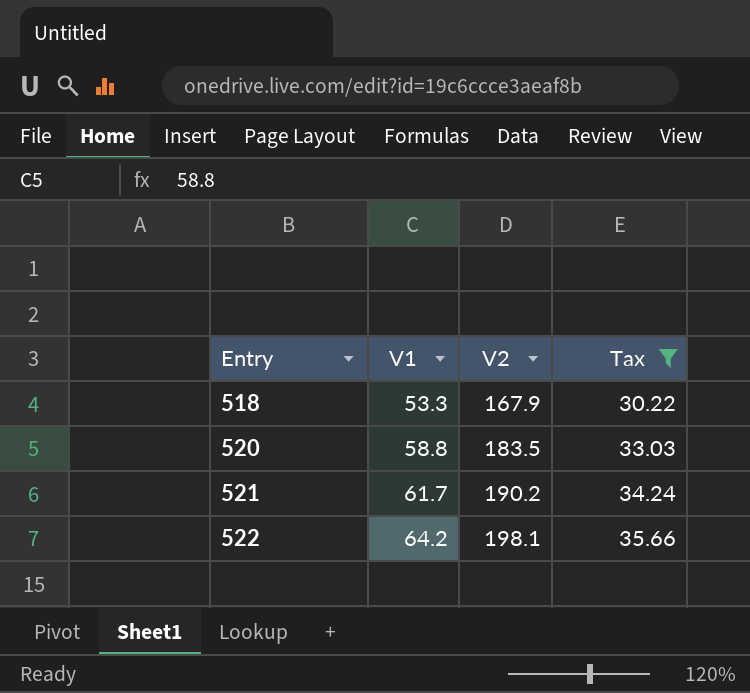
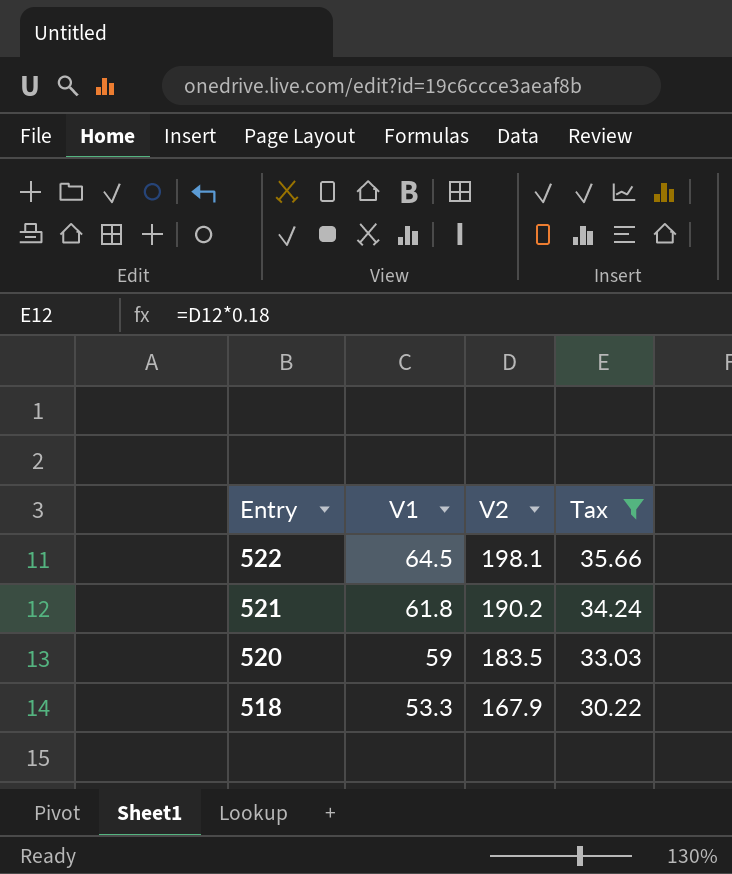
row order: Entry ascending -> Entry descending
522 | V1: 64.2 -> 64.5
521 | V1: 61.7 -> 61.8
520 | V1: 58.8 -> 59

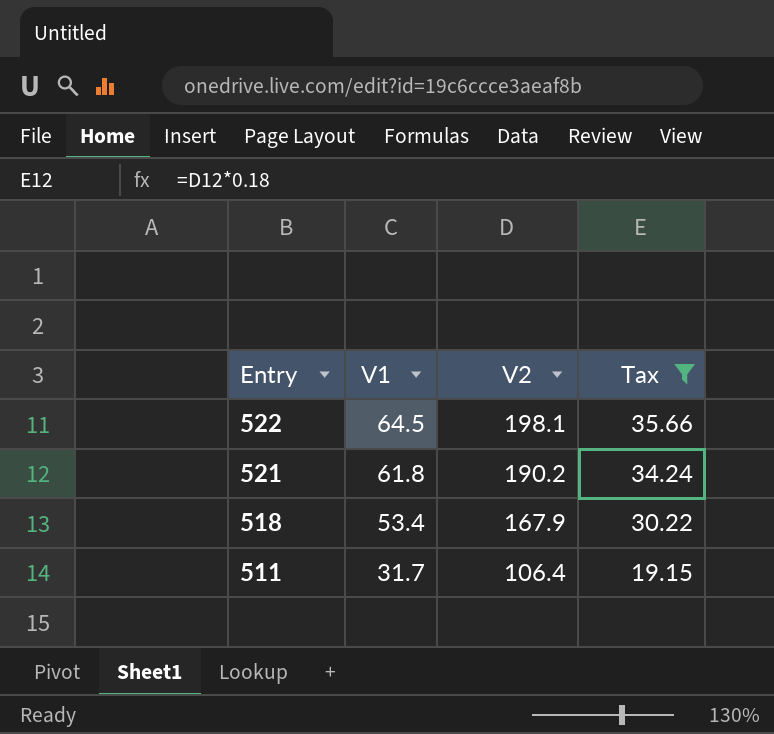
row 520: 59 | 183.5 | 33.03 -> none
518 | V1: 53.3 -> 53.4
row 511: none -> 31.7 | 106.4 | 19.15

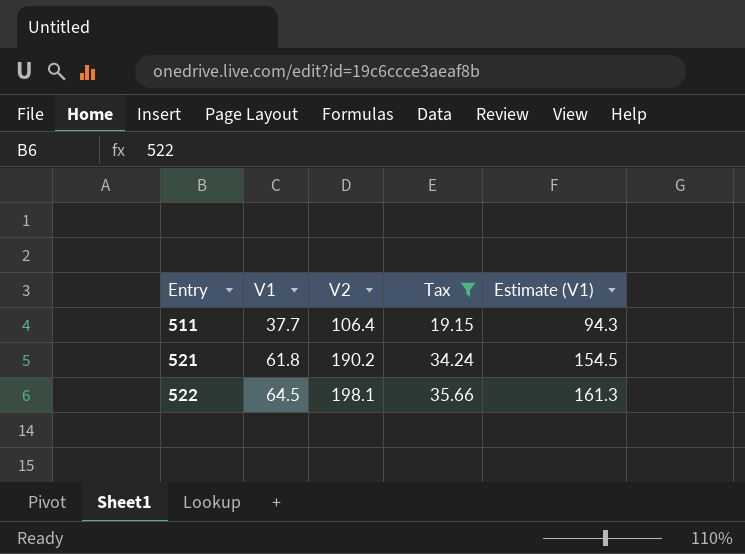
row order: Entry descending -> Entry ascending
column Estimate (V1) | formula: none -> [V1] * 2.5
row 518: 53.4 | 167.9 | 30.22 -> none
511 | V1: 31.7 -> 37.7

